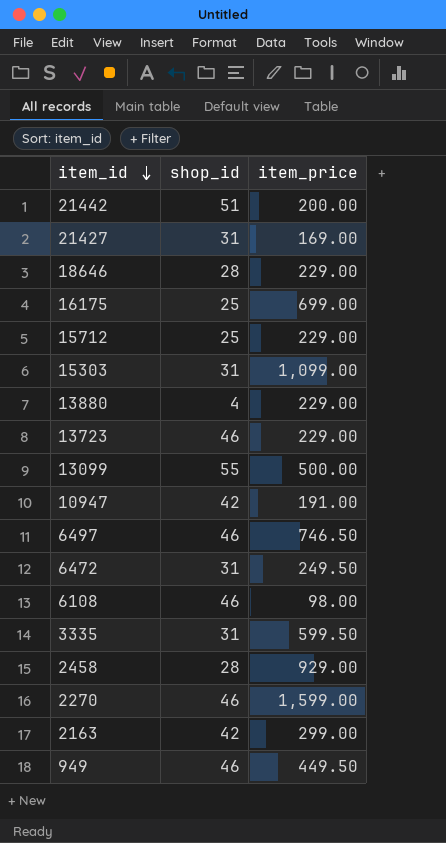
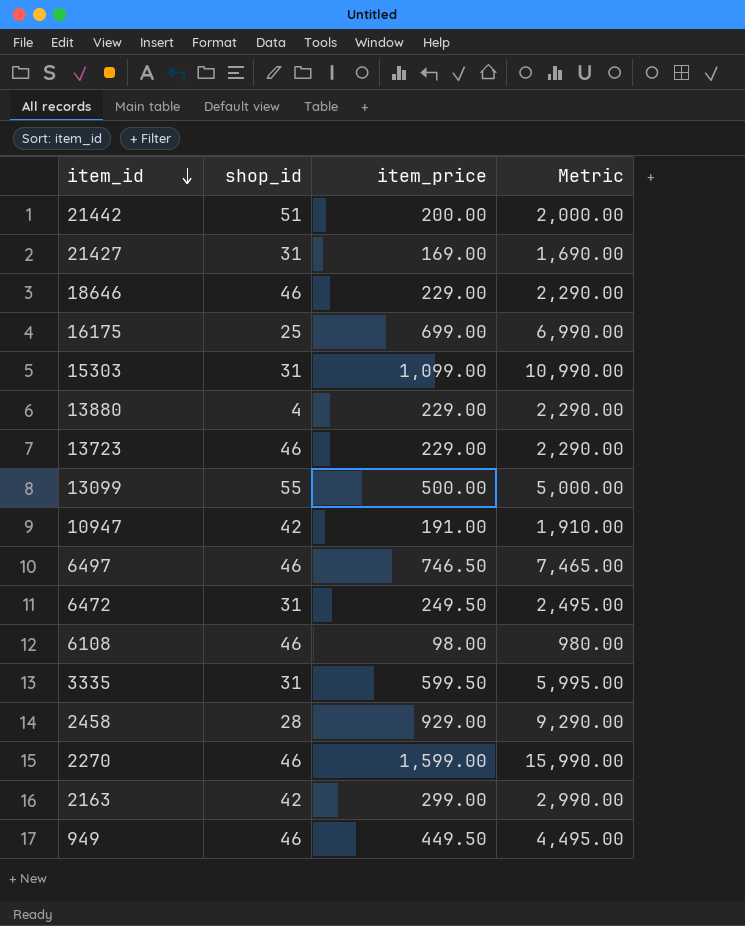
column Metric | formula: none -> [item_price] * 10
row 15712: 25 | 229.00 -> none
18646 | shop_id: 28 -> 46

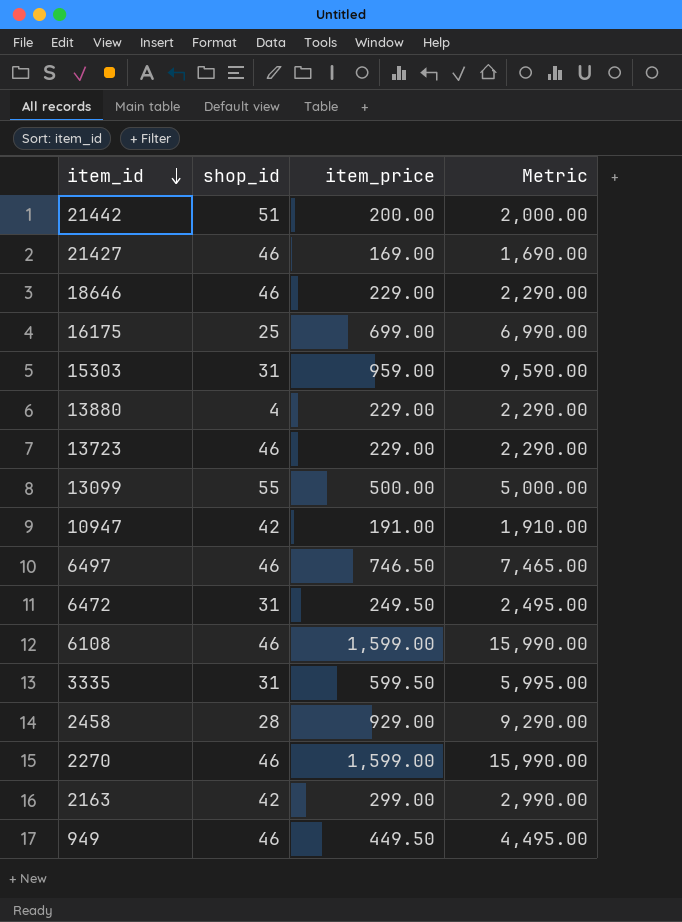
21427 | shop_id: 31 -> 46
15303 | item_price: 1,099.00 -> 959.00
15303 | Metric: 10,990.00 -> 9,590.00
6108 | item_price: 98.00 -> 1,599.00
6108 | Metric: 980.00 -> 15,990.00

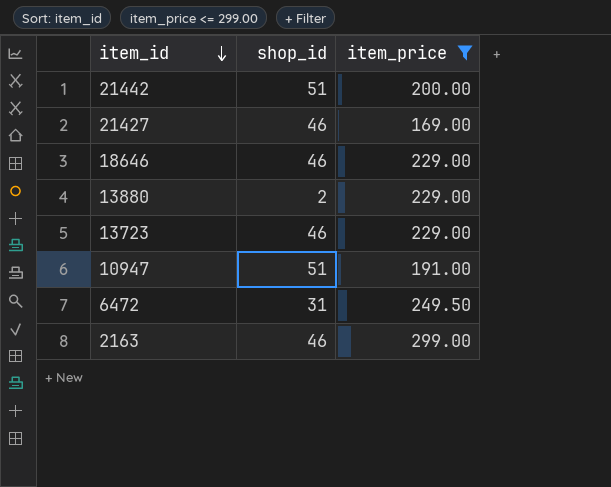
filter: none -> item_price <= 299.00
column Metric | formula: [item_price] * 10 -> none
13880 | shop_id: 4 -> 2
10947 | shop_id: 42 -> 51
2163 | shop_id: 42 -> 46

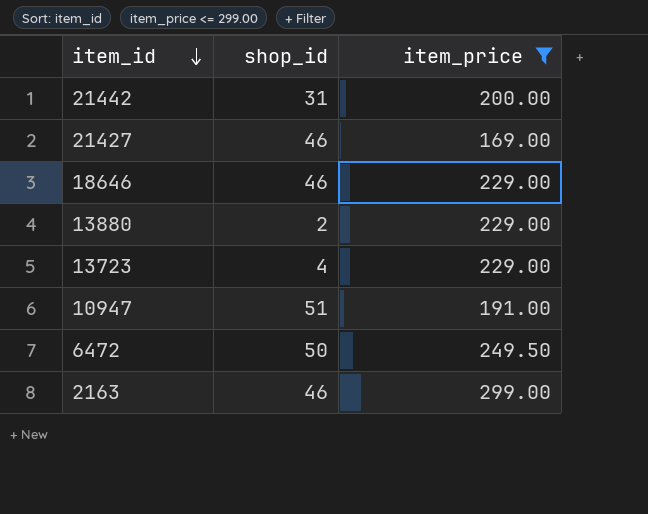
21442 | shop_id: 51 -> 31
13723 | shop_id: 46 -> 4
6472 | shop_id: 31 -> 50

